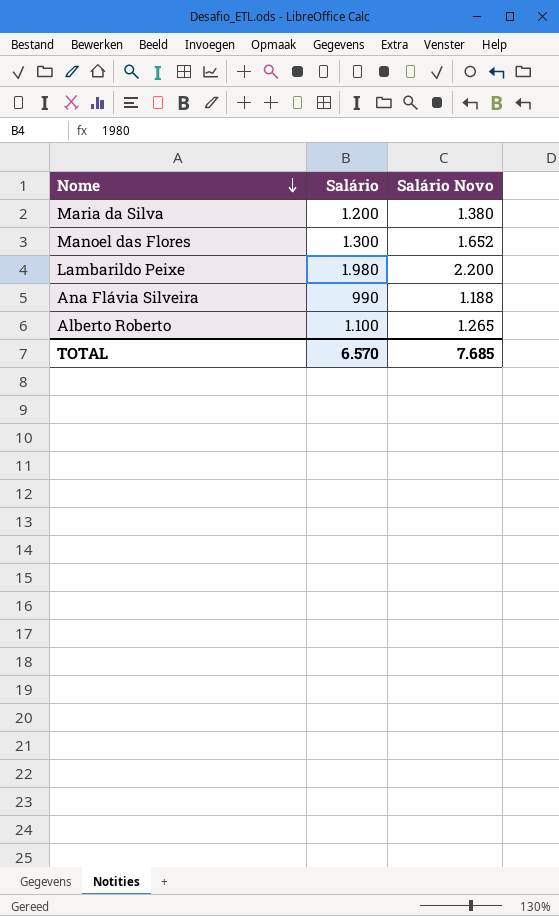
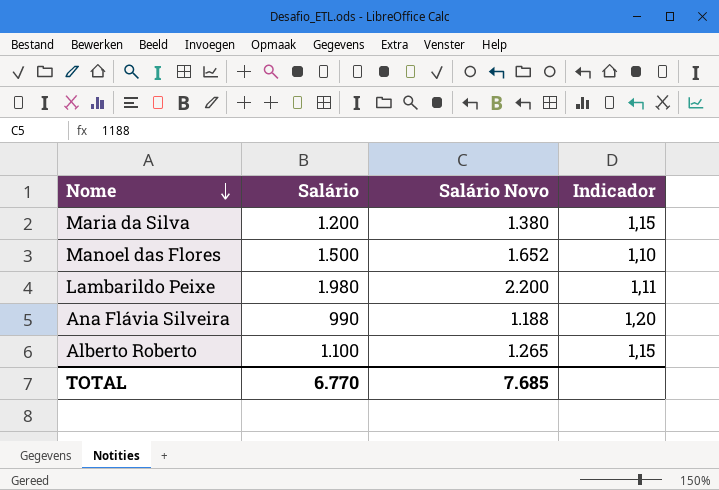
column Indicador | formula: none -> [Salário Novo] / [Salário]
Manoel das Flores | Salário: 1.300 -> 1.500
TOTAL | Salário: 6.570 -> 6.770

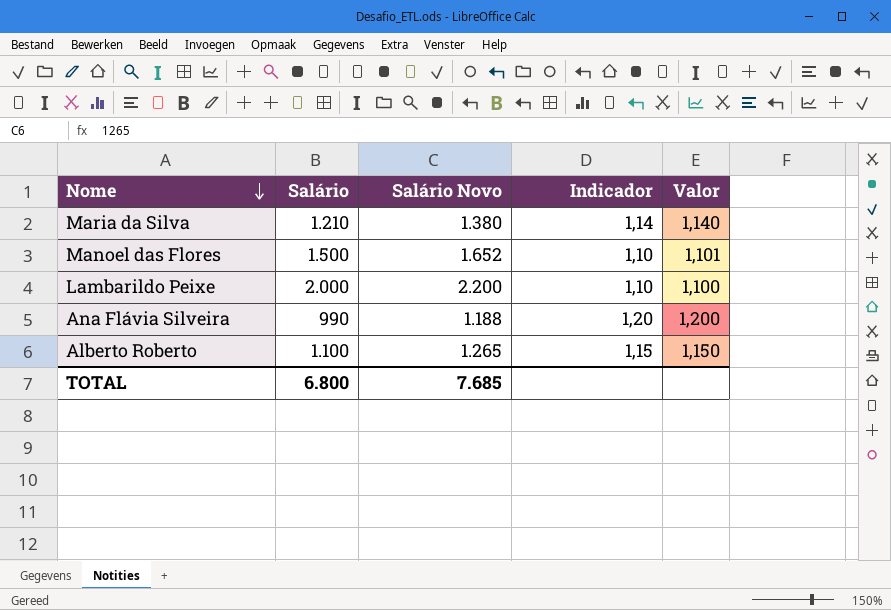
column Valor | formula: none -> [Salário Novo] / [Salário]
Maria da Silva | Salário: 1.200 -> 1.210
Maria da Silva | Indicador: 1,15 -> 1,14
Lambarildo Peixe | Salário: 1.980 -> 2.000
Lambarildo Peixe | Indicador: 1,11 -> 1,10
TOTAL | Salário: 6.770 -> 6.800

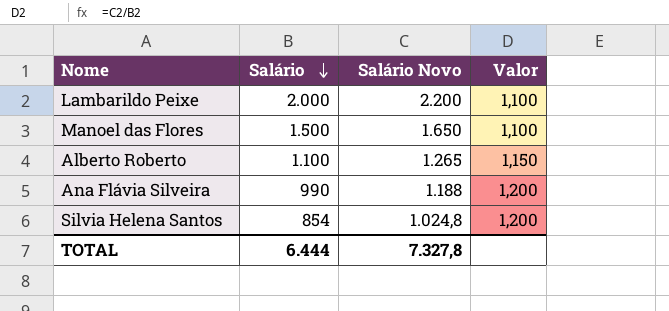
row order: Nome descending -> Salário descending
column Indicador | formula: [Salário Novo] / [Salário] -> none
row Maria da Silva: 1.210 | 1.380 | 1,14 | 1,140 -> none
Manoel das Flores | Salário Novo: 1.652 -> 1.650
Manoel das Flores | Valor: 1,101 -> 1,100
row Silvia Helena Santos: none -> 854 | 1.024,8 | 1,200
TOTAL | Salário: 6.800 -> 6.444
TOTAL | Salário Novo: 7.685 -> 7.327,8

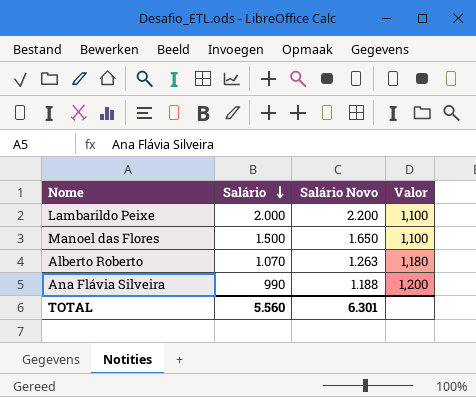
row Silvia Helena Santos: 854 | 1.024,8 | 1,200 -> none
Alberto Roberto | Salário: 1.100 -> 1.070
Alberto Roberto | Salário Novo: 1.265 -> 1.263
Alberto Roberto | Valor: 1,150 -> 1,180
TOTAL | Salário: 6.444 -> 5.560
TOTAL | Salário Novo: 7.327,8 -> 6.301

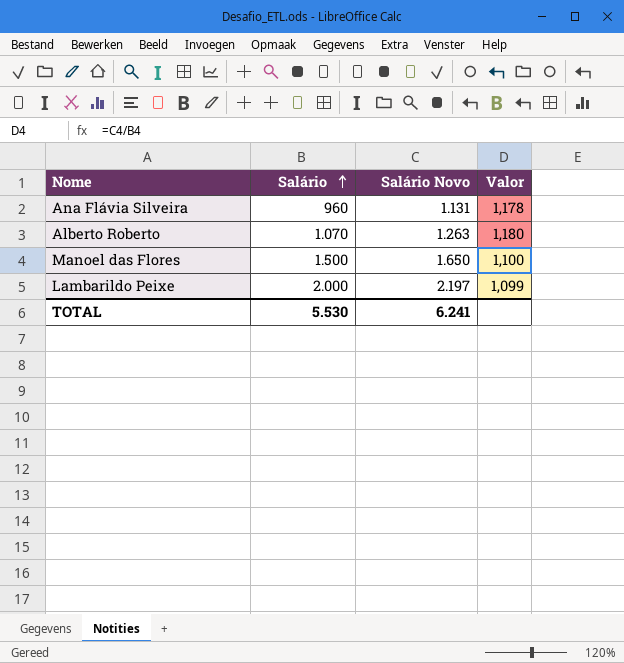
row order: Salário descending -> Salário ascending
Ana Flávia Silveira | Salário: 990 -> 960
Ana Flávia Silveira | Salário Novo: 1.188 -> 1.131
Ana Flávia Silveira | Valor: 1,200 -> 1,178
Lambarildo Peixe | Salário Novo: 2.200 -> 2.197
Lambarildo Peixe | Valor: 1,100 -> 1,099
TOTAL | Salário: 5.560 -> 5.530
TOTAL | Salário Novo: 6.301 -> 6.241

